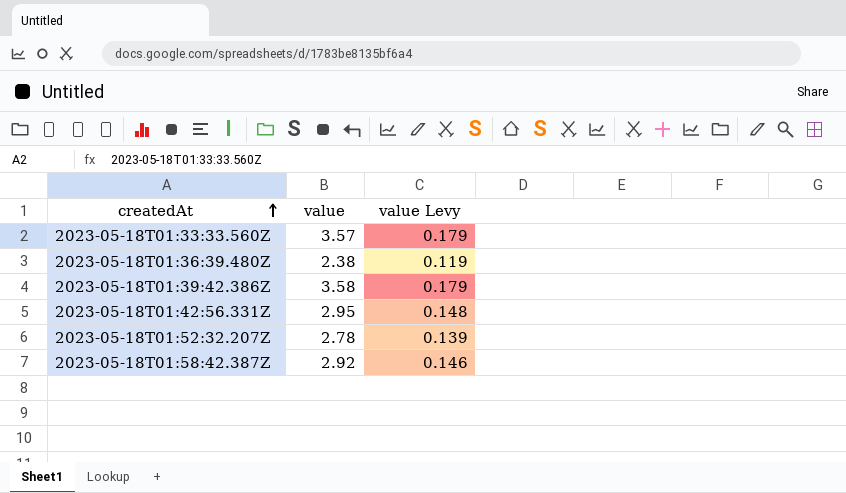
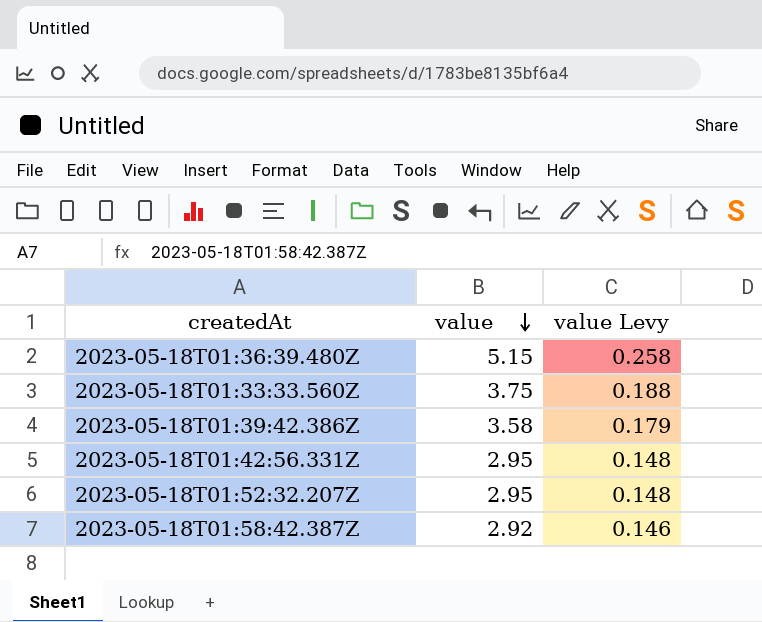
row order: createdAt ascending -> value descending
2023-05-18T01:36:39.480Z | value: 2.38 -> 5.15
2023-05-18T01:36:39.480Z | value Levy: 0.119 -> 0.258
2023-05-18T01:33:33.560Z | value: 3.57 -> 3.75
2023-05-18T01:33:33.560Z | value Levy: 0.179 -> 0.188
2023-05-18T01:52:32.207Z | value: 2.78 -> 2.95
2023-05-18T01:52:32.207Z | value Levy: 0.139 -> 0.148

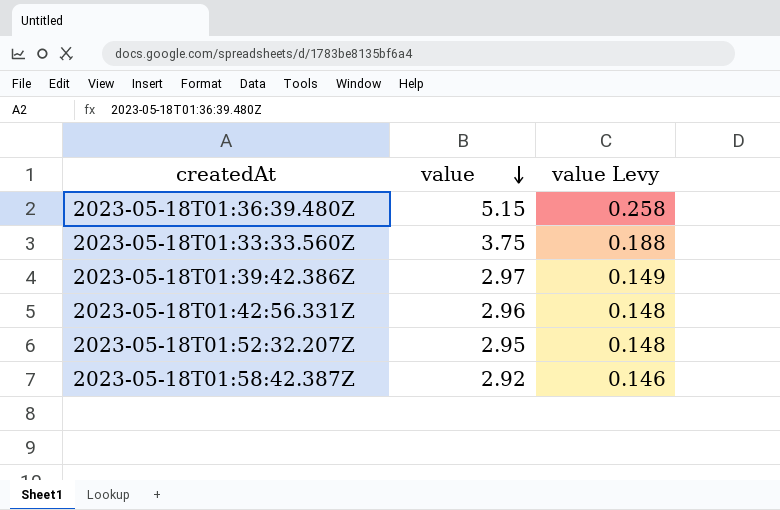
2023-05-18T01:39:42.386Z | value: 3.58 -> 2.97
2023-05-18T01:39:42.386Z | value Levy: 0.179 -> 0.149
2023-05-18T01:42:56.331Z | value: 2.95 -> 2.96

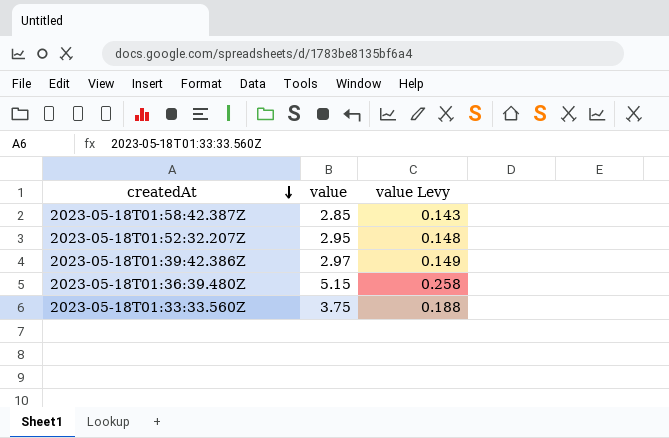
row order: value descending -> createdAt descending
row 2023-05-18T01:42:56.331Z: 2.96 | 0.148 -> none
2023-05-18T01:58:42.387Z | value: 2.92 -> 2.85
2023-05-18T01:58:42.387Z | value Levy: 0.146 -> 0.143

